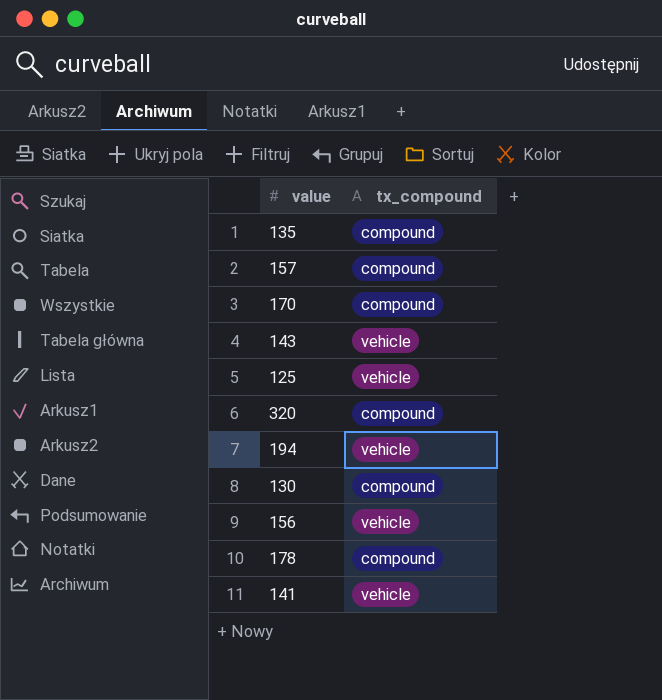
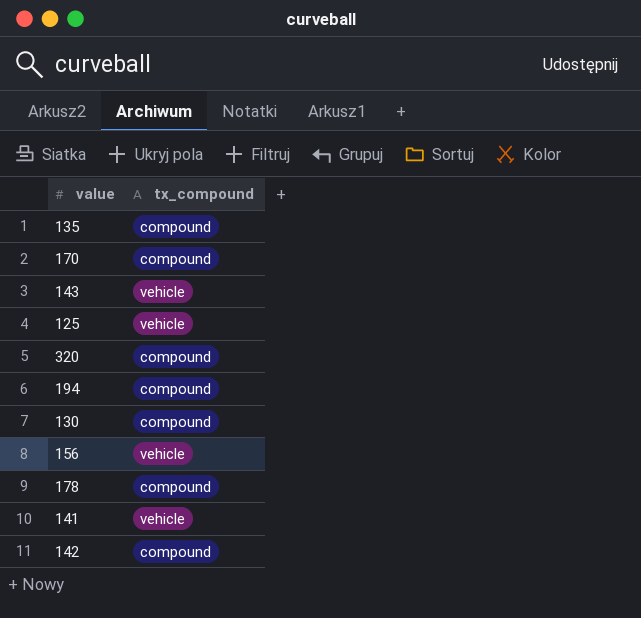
row 157: compound -> none
194 | tx_compound: vehicle -> compound
row 142: none -> compound

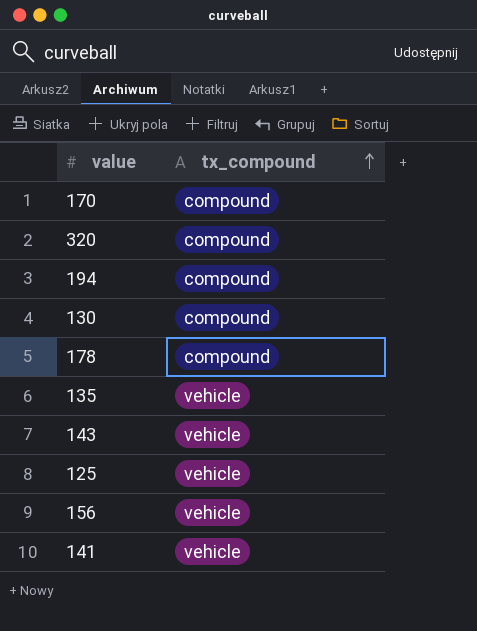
row order: none -> tx_compound ascending
row 142: compound -> none
135 | tx_compound: compound -> vehicle

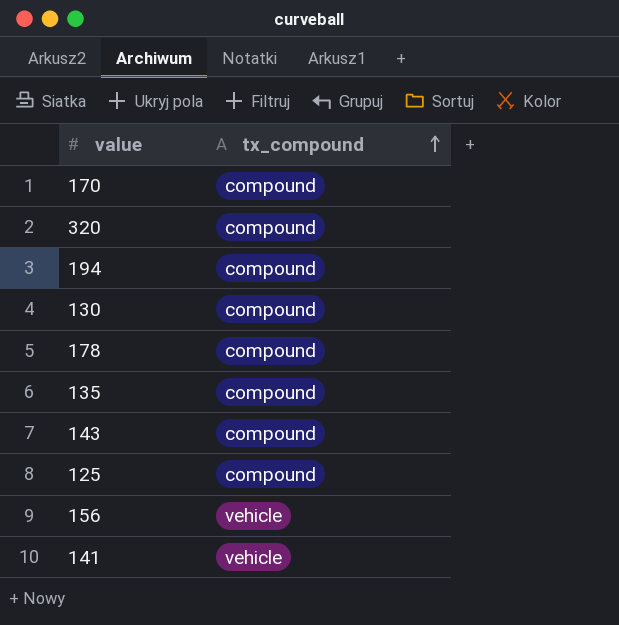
135 | tx_compound: vehicle -> compound
143 | tx_compound: vehicle -> compound
125 | tx_compound: vehicle -> compound

